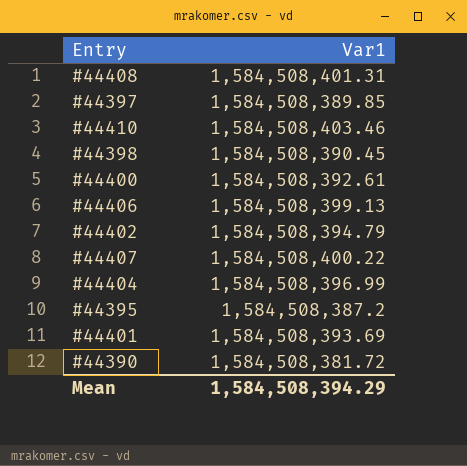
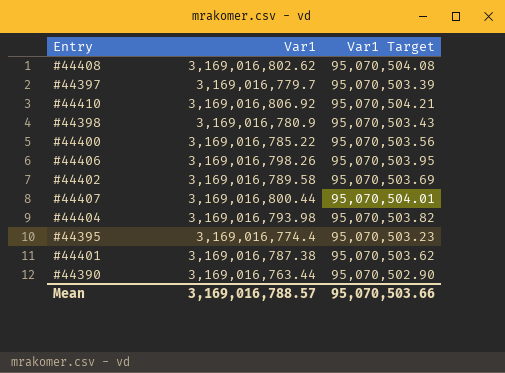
column Var1 Target | formula: none -> [Var1] * 0.03
#44408 | Var1: 1,584,508,401.31 -> 3,169,016,802.62
#44397 | Var1: 1,584,508,389.85 -> 3,169,016,779.7
#44410 | Var1: 1,584,508,403.46 -> 3,169,016,806.92
#44398 | Var1: 1,584,508,390.45 -> 3,169,016,780.9
#44400 | Var1: 1,584,508,392.61 -> 3,169,016,785.22
#44406 | Var1: 1,584,508,399.13 -> 3,169,016,798.26
#44402 | Var1: 1,584,508,394.79 -> 3,169,016,789.58
#44407 | Var1: 1,584,508,400.22 -> 3,169,016,800.44
#44404 | Var1: 1,584,508,396.99 -> 3,169,016,793.98
#44395 | Var1: 1,584,508,387.2 -> 3,169,016,774.4
#44401 | Var1: 1,584,508,393.69 -> 3,169,016,787.38
#44390 | Var1: 1,584,508,381.72 -> 3,169,016,763.44
Mean | Var1: 1,584,508,394.29 -> 3,169,016,788.57

